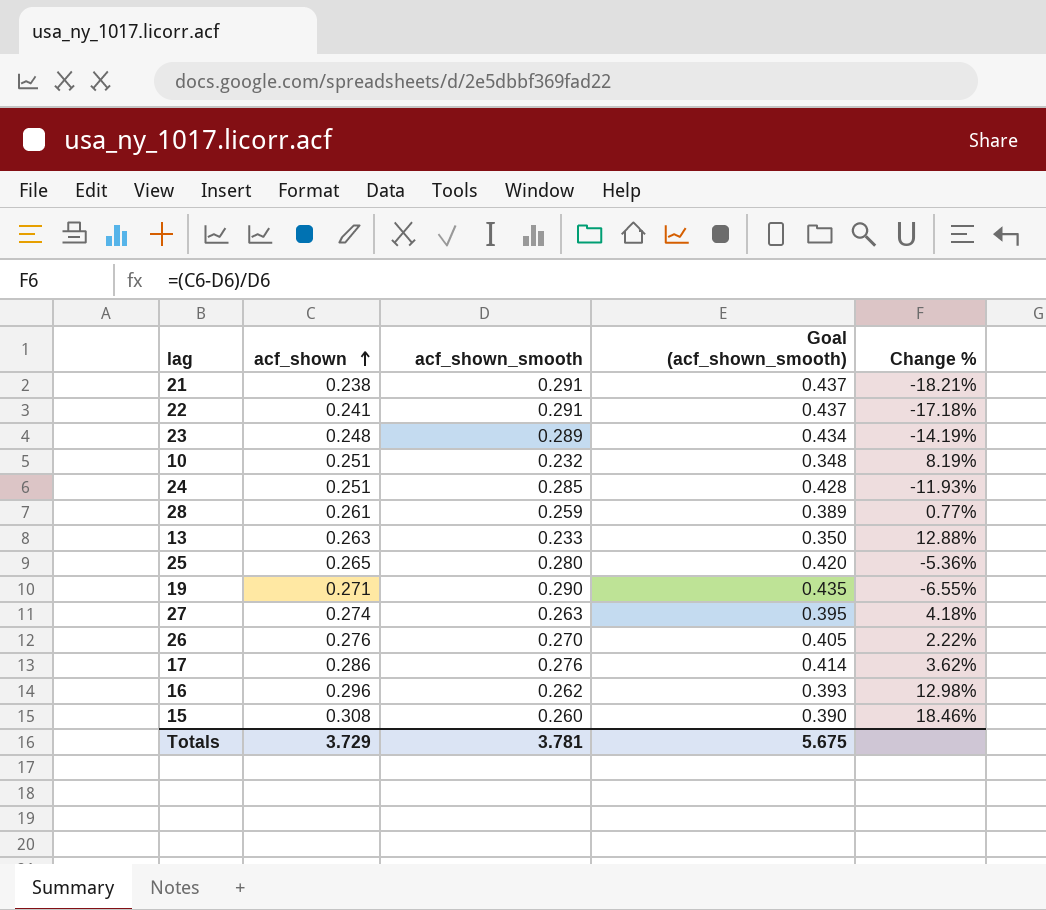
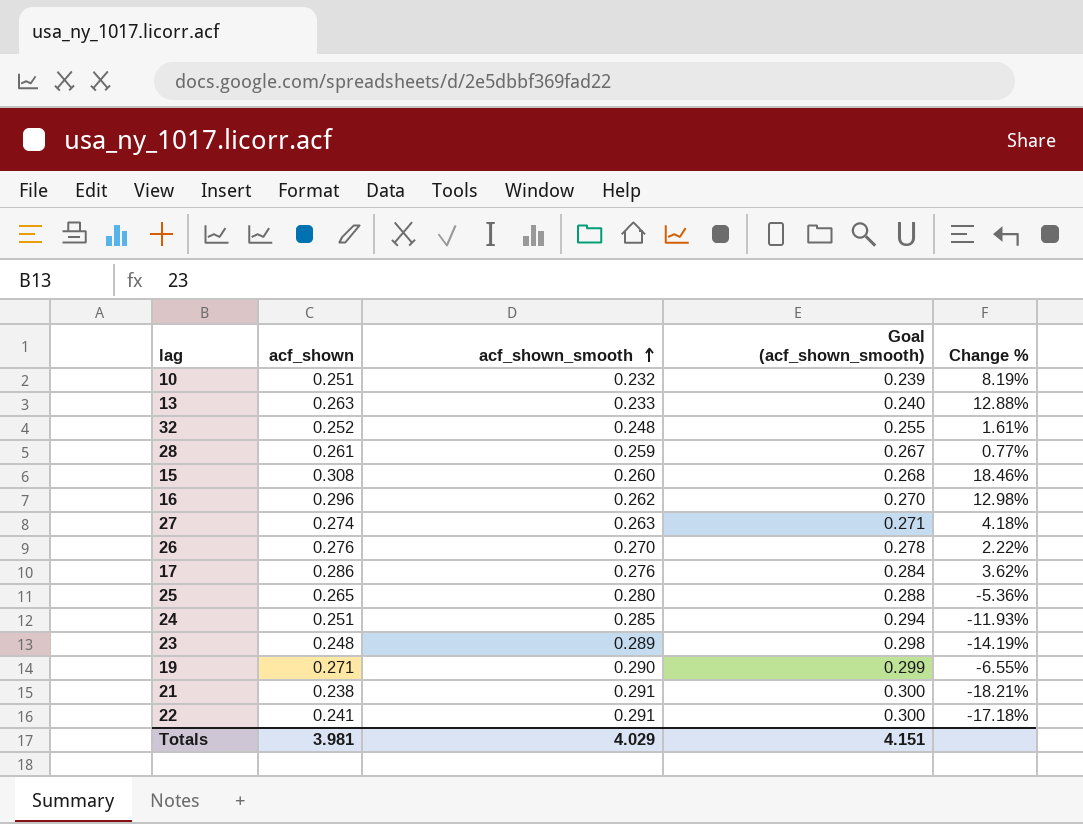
row order: acf_shown ascending -> acf_shown_smooth ascending
column Goal (acf_shown_smooth) | formula: [acf_shown_smooth] * 1.5 -> [acf_shown_smooth] * 1.03
row 32: none -> 0.252 | 0.248 | 0.255 | 1.61%
Totals | acf_shown: 3.729 -> 3.981
Totals | acf_shown_smooth: 3.781 -> 4.029
Totals | Goal (acf_shown_smooth): 5.675 -> 4.151

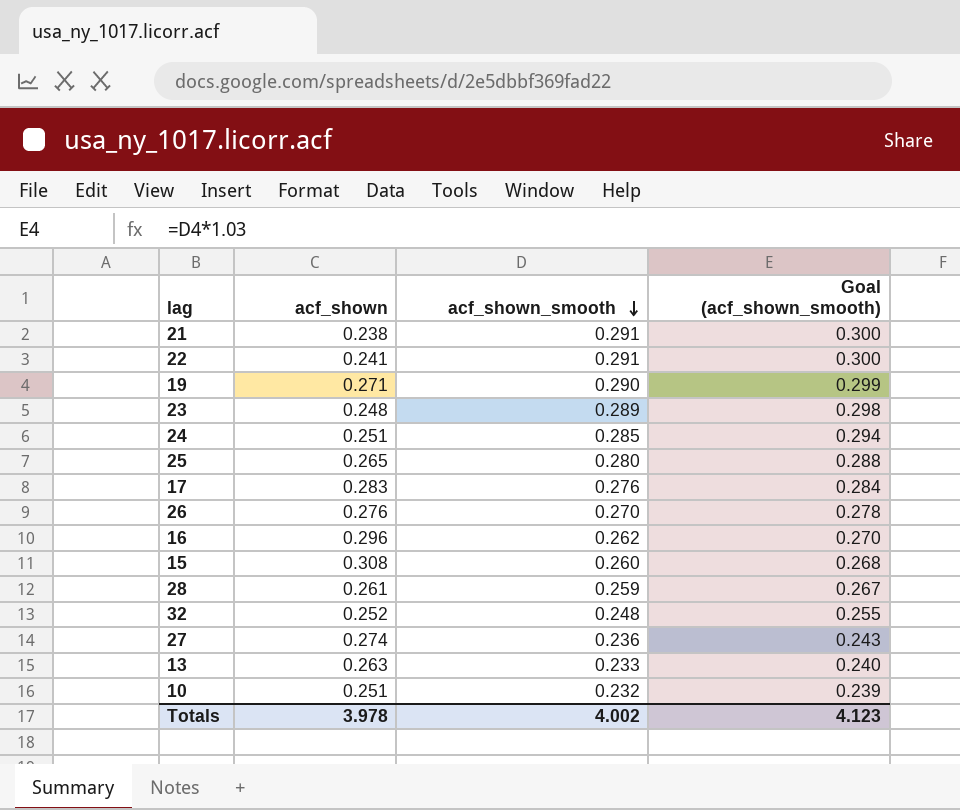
row order: acf_shown_smooth ascending -> acf_shown_smooth descending
column Change % | formula: ([acf_shown] - [acf_shown_smooth]) / [acf_shown_smooth] -> none
17 | acf_shown: 0.286 -> 0.283
27 | acf_shown_smooth: 0.263 -> 0.236
27 | Goal (acf_shown_smooth): 0.271 -> 0.243
Totals | acf_shown: 3.981 -> 3.978
Totals | acf_shown_smooth: 4.029 -> 4.002
Totals | Goal (acf_shown_smooth): 4.151 -> 4.123

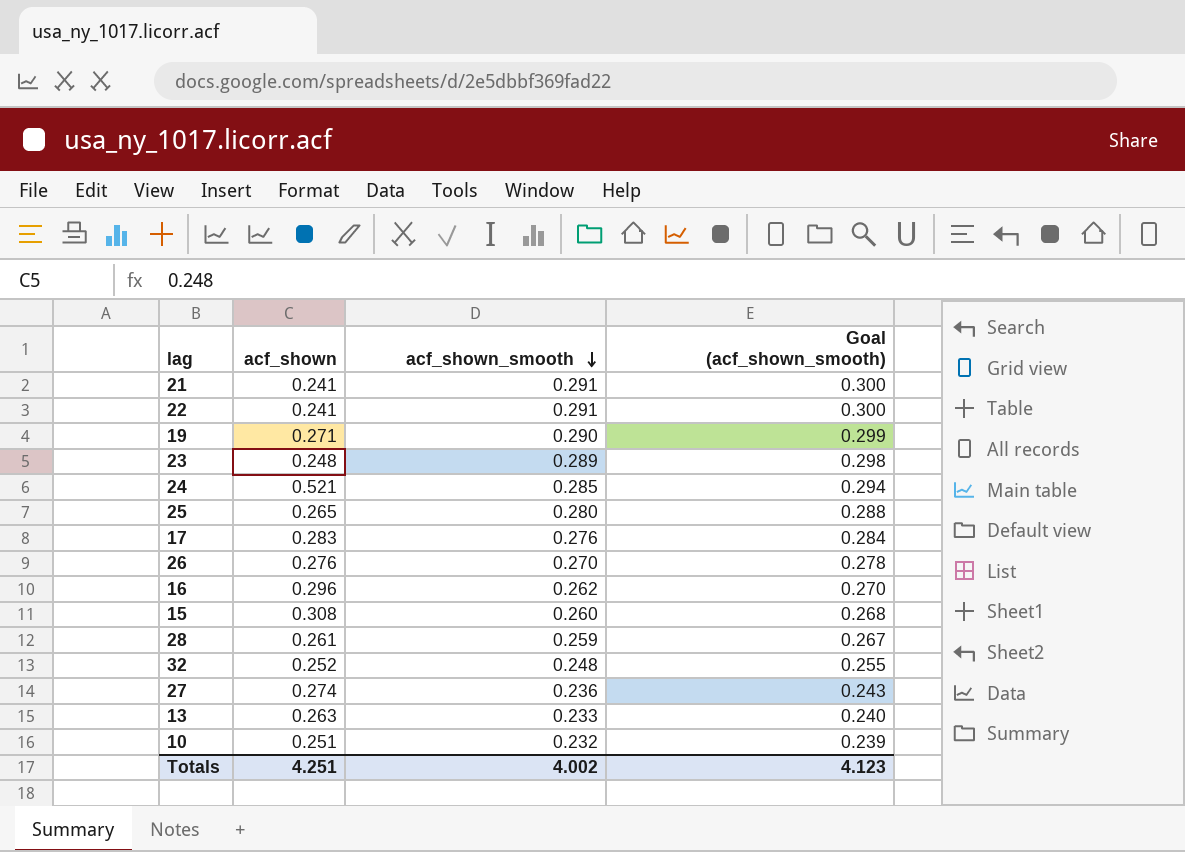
21 | acf_shown: 0.238 -> 0.241
24 | acf_shown: 0.251 -> 0.521
Totals | acf_shown: 3.978 -> 4.251

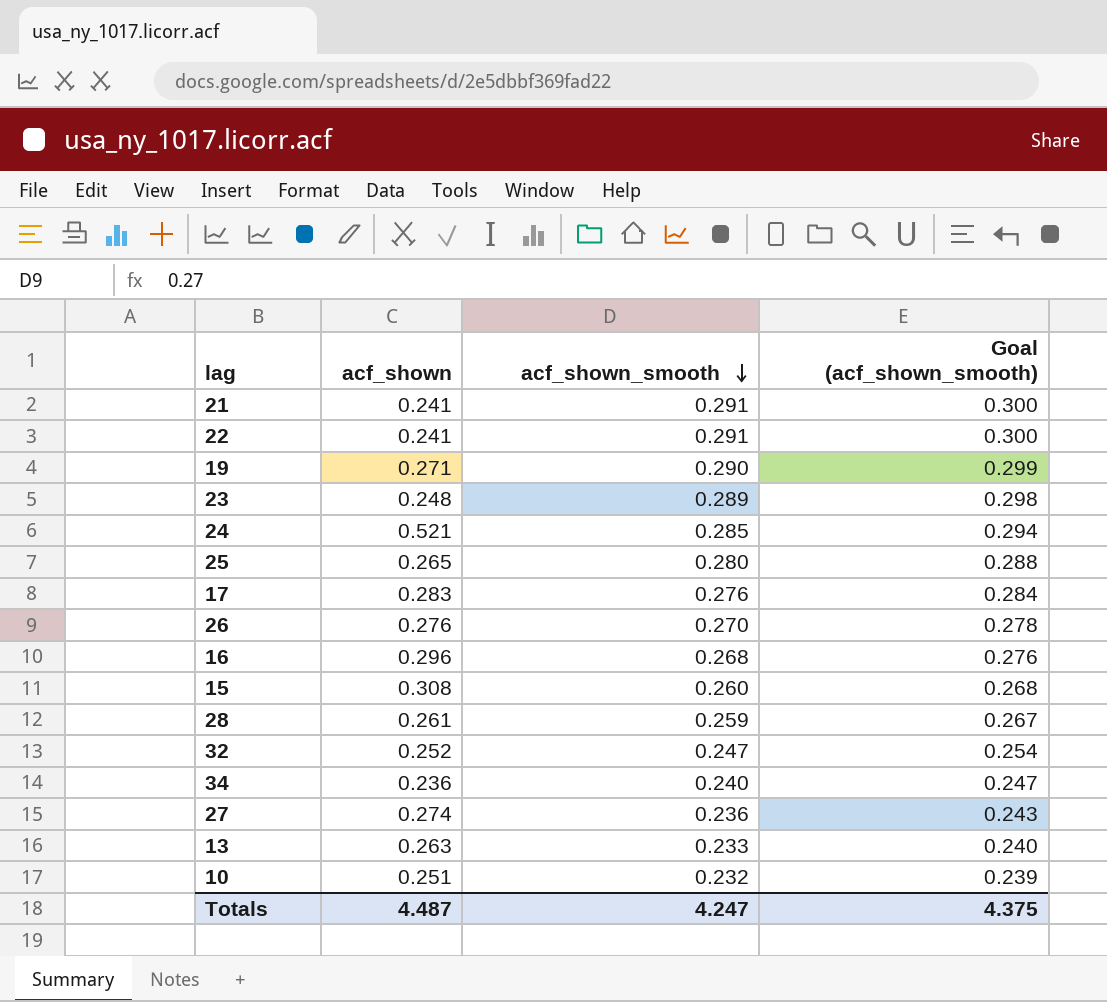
16 | acf_shown_smooth: 0.262 -> 0.268
16 | Goal (acf_shown_smooth): 0.270 -> 0.276
32 | acf_shown_smooth: 0.248 -> 0.247
32 | Goal (acf_shown_smooth): 0.255 -> 0.254
row 34: none -> 0.236 | 0.240 | 0.247
Totals | acf_shown: 4.251 -> 4.487
Totals | acf_shown_smooth: 4.002 -> 4.247
Totals | Goal (acf_shown_smooth): 4.123 -> 4.375

